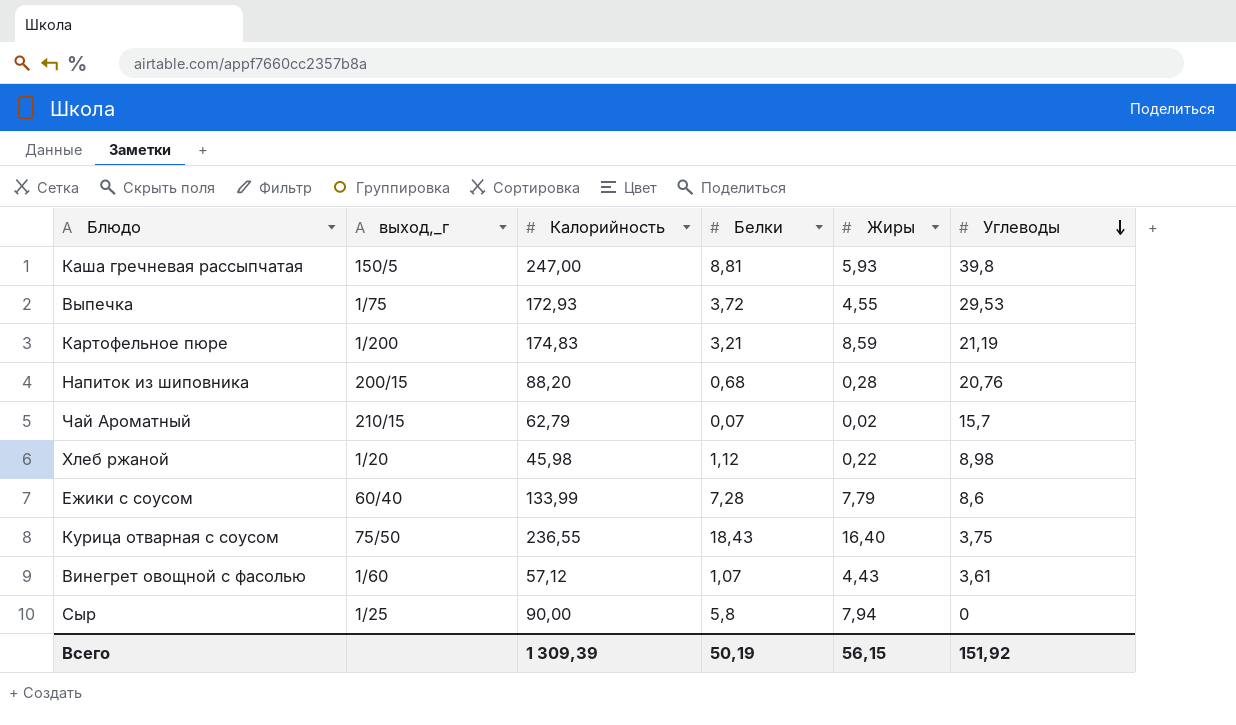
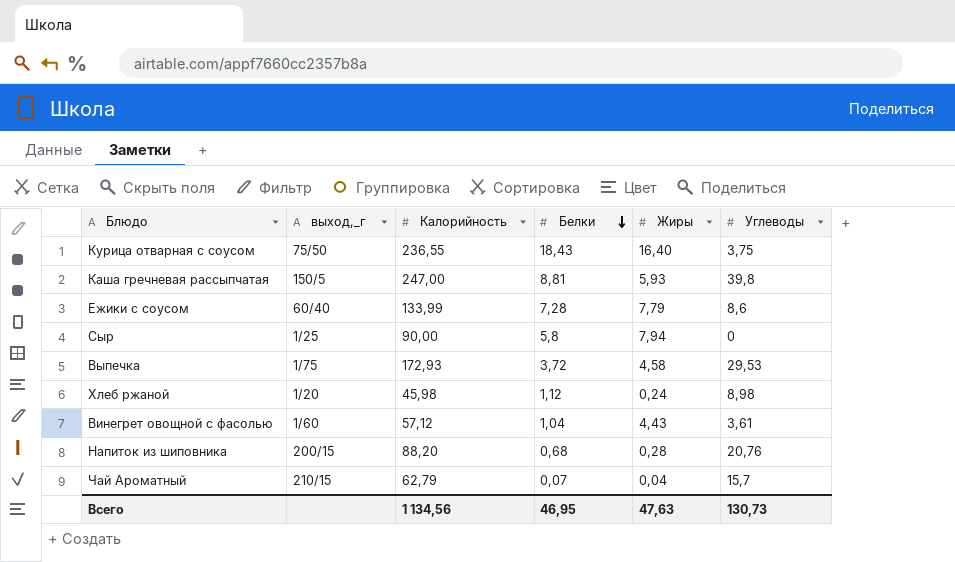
row order: Углеводы descending -> Белки descending
row Картофельное пюре: 1/200 | 174,83 | 3,21 | 8,59 | 21,19 -> none
Выпечка | Жиры: 4,55 -> 4,58
Хлеб ржаной | Жиры: 0,22 -> 0,24
Винегрет овощной с фасолью | Белки: 1,07 -> 1,04
Чай Ароматный | Жиры: 0,02 -> 0,04
Всего | Калорийность: 1 309,39 -> 1 134,56
Всего | Белки: 50,19 -> 46,95
Всего | Жиры: 56,15 -> 47,63
Всего | Углеводы: 151,92 -> 130,73

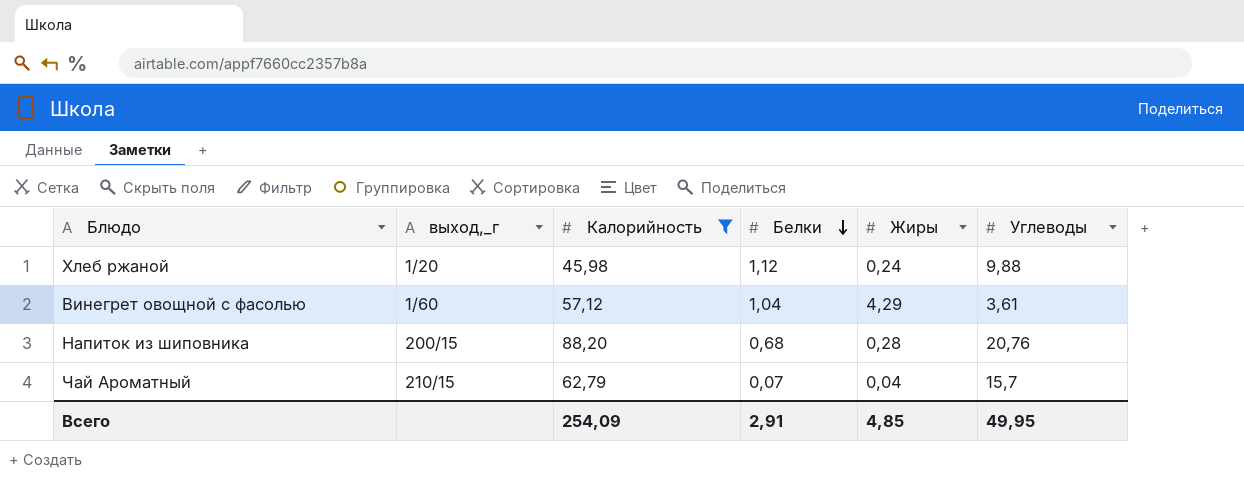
filter: none -> Калорийность <= 88,20
Хлеб ржаной | Углеводы: 8,98 -> 9,88
Винегрет овощной с фасолью | Жиры: 4,43 -> 4,29
Всего | Калорийность: 1 134,56 -> 254,09
Всего | Белки: 46,95 -> 2,91
Всего | Жиры: 47,63 -> 4,85
Всего | Углеводы: 130,73 -> 49,95

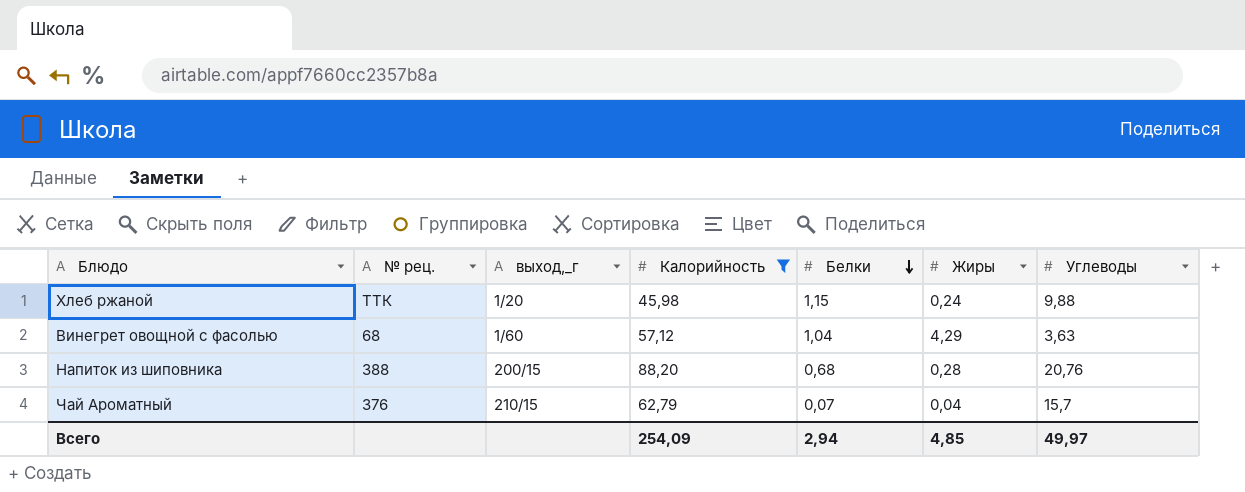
column № рец. | position: none -> 2
Хлеб ржаной | Белки: 1,12 -> 1,15
Винегрет овощной с фасолью | Углеводы: 3,61 -> 3,63
Всего | Белки: 2,91 -> 2,94
Всего | Углеводы: 49,95 -> 49,97

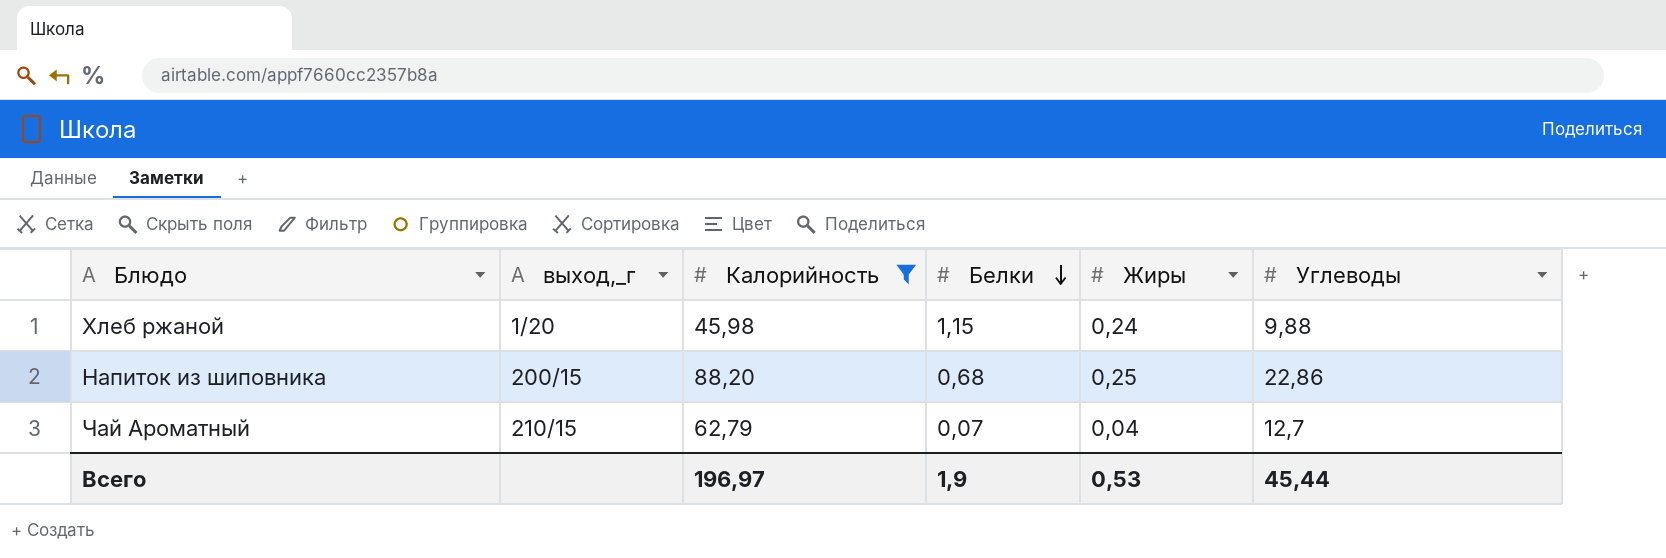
column № рец. | position: 2 -> none
row Винегрет овощной с фасолью: 68 | 1/60 | 57,12 | 1,04 | 4,29 | 3,63 -> none
Напиток из шиповника | Жиры: 0,28 -> 0,25
Напиток из шиповника | Углеводы: 20,76 -> 22,86
Чай Ароматный | Углеводы: 15,7 -> 12,7
Всего | Калорийность: 254,09 -> 196,97
Всего | Белки: 2,94 -> 1,9
Всего | Жиры: 4,85 -> 0,53
Всего | Углеводы: 49,97 -> 45,44

